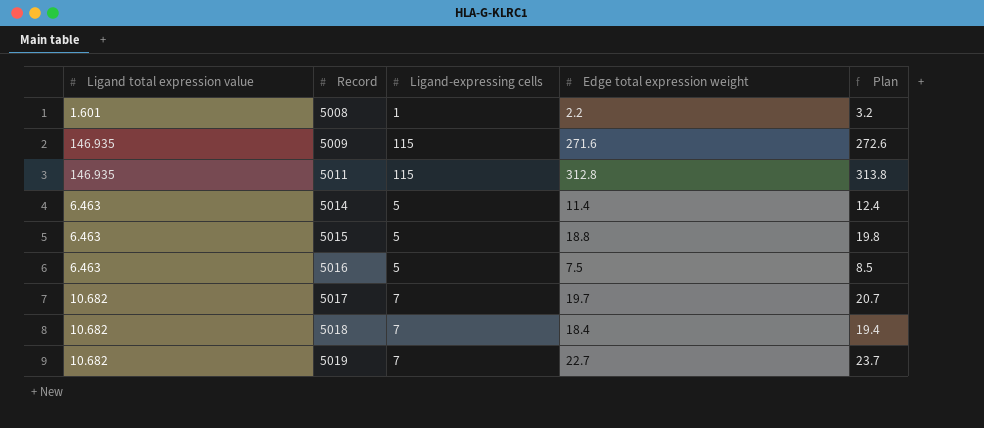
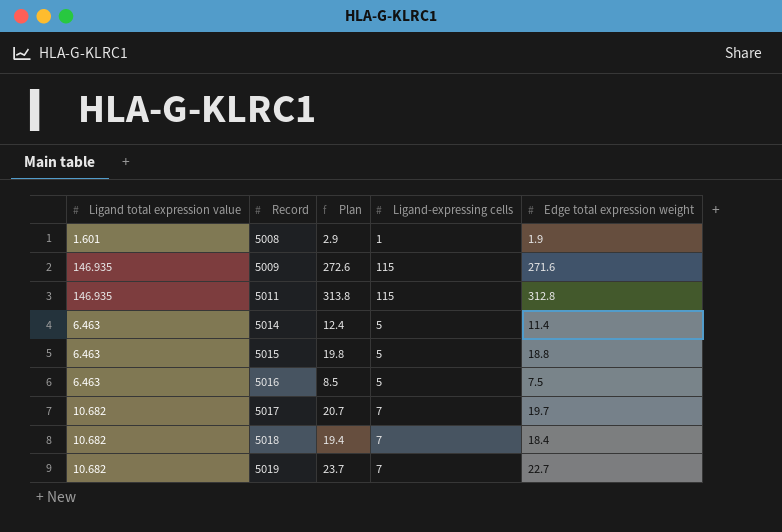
column Plan | position: 5 -> 3
5008 | Plan: 3.2 -> 2.9
5008 | Edge total expression weight: 2.2 -> 1.9

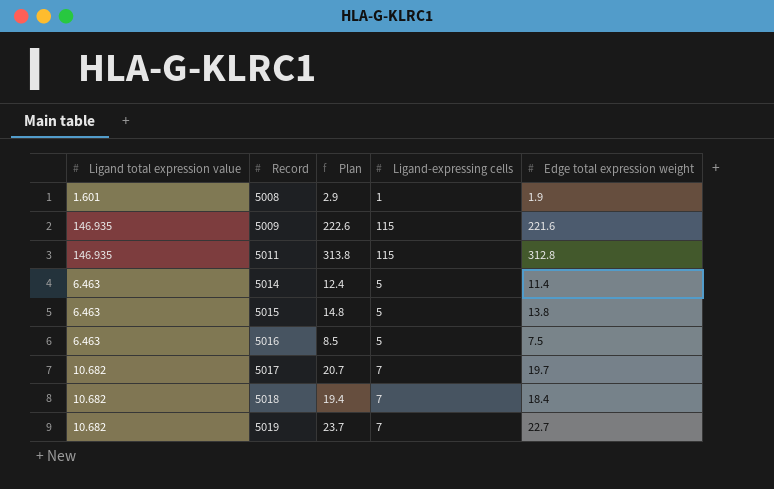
5009 | Plan: 272.6 -> 222.6
5009 | Edge total expression weight: 271.6 -> 221.6
5015 | Plan: 19.8 -> 14.8
5015 | Edge total expression weight: 18.8 -> 13.8

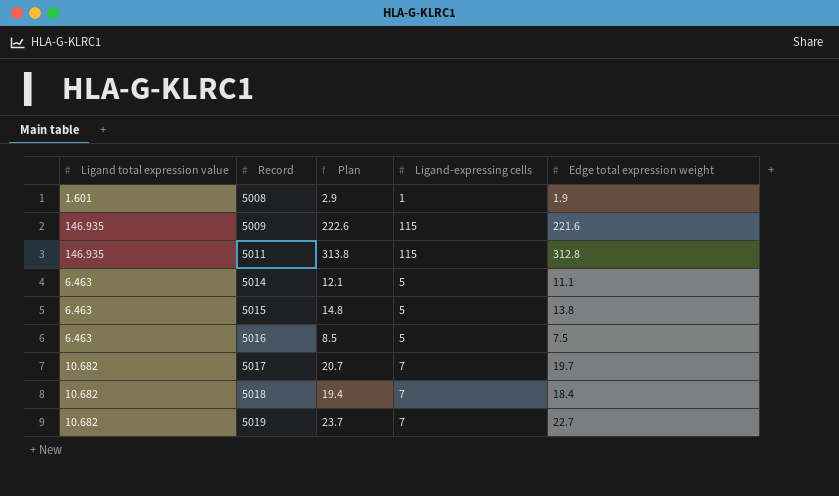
5014 | Plan: 12.4 -> 12.1
5014 | Edge total expression weight: 11.4 -> 11.1

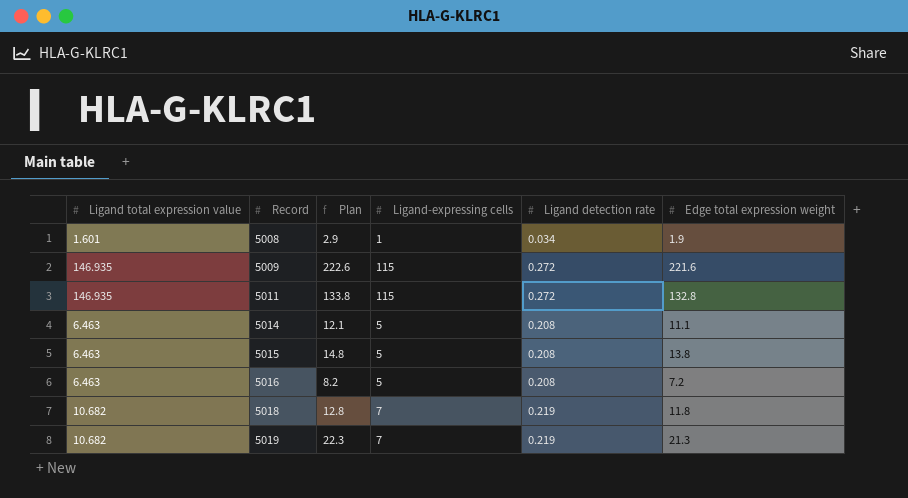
column Ligand detection rate | position: none -> 5
row 5017: 10.682 | 20.7 | 7 | 19.7 -> none
5011 | Plan: 313.8 -> 133.8
5011 | Edge total expression weight: 312.8 -> 132.8
5016 | Plan: 8.5 -> 8.2
5016 | Edge total expression weight: 7.5 -> 7.2
5018 | Plan: 19.4 -> 12.8
5018 | Edge total expression weight: 18.4 -> 11.8
5019 | Plan: 23.7 -> 22.3
5019 | Edge total expression weight: 22.7 -> 21.3

